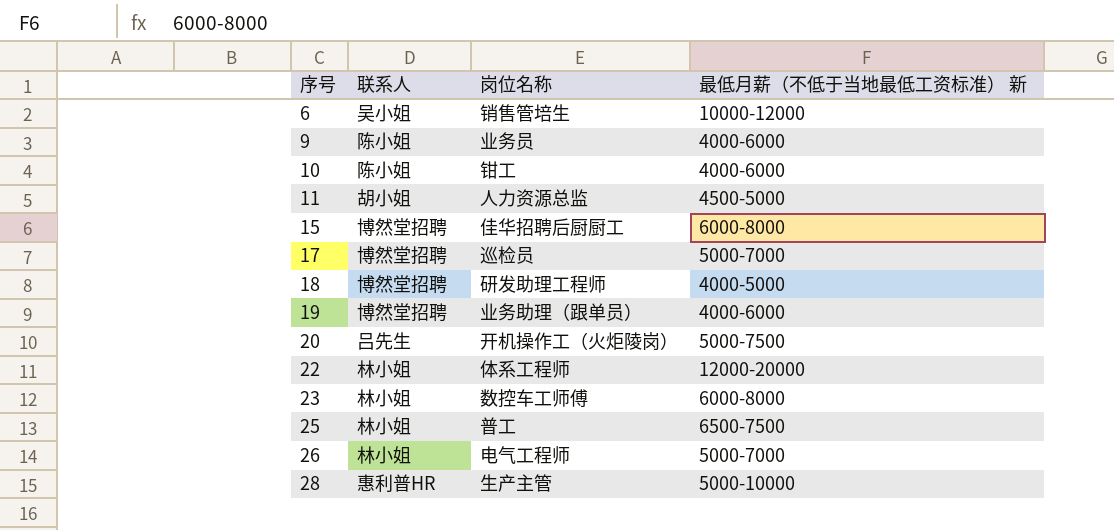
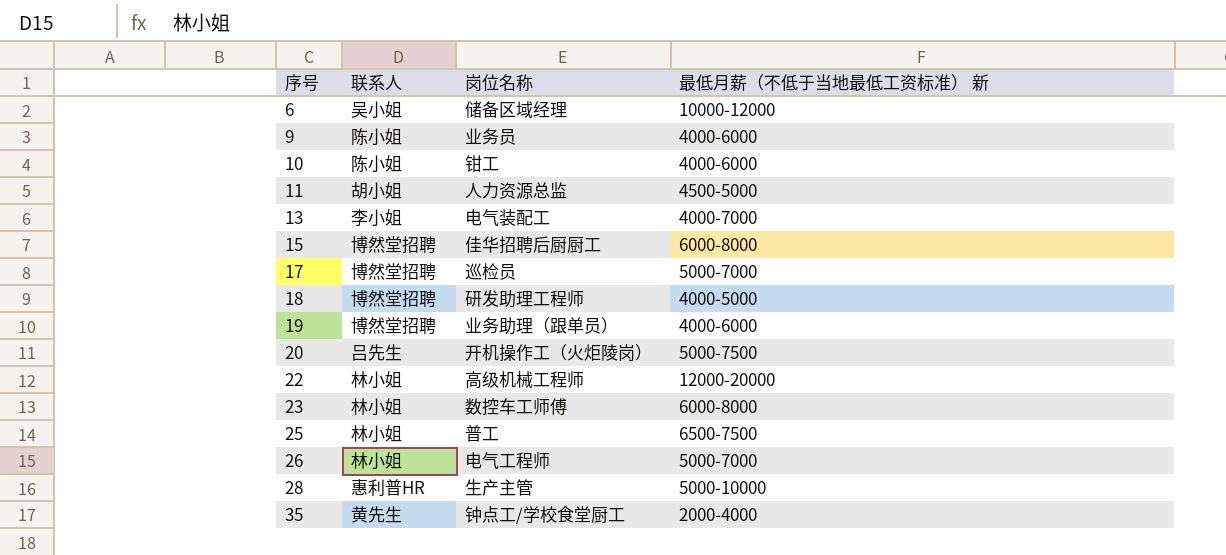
6 | 岗位名称: 销售管培生 -> 储备区域经理
row 13: none -> 李小姐 | 电气装配工 | 4000-7000
22 | 岗位名称: 体系工程师 -> 高级机械工程师
row 35: none -> 黄先生 | 钟点工/学校食堂厨工 | 2000-4000

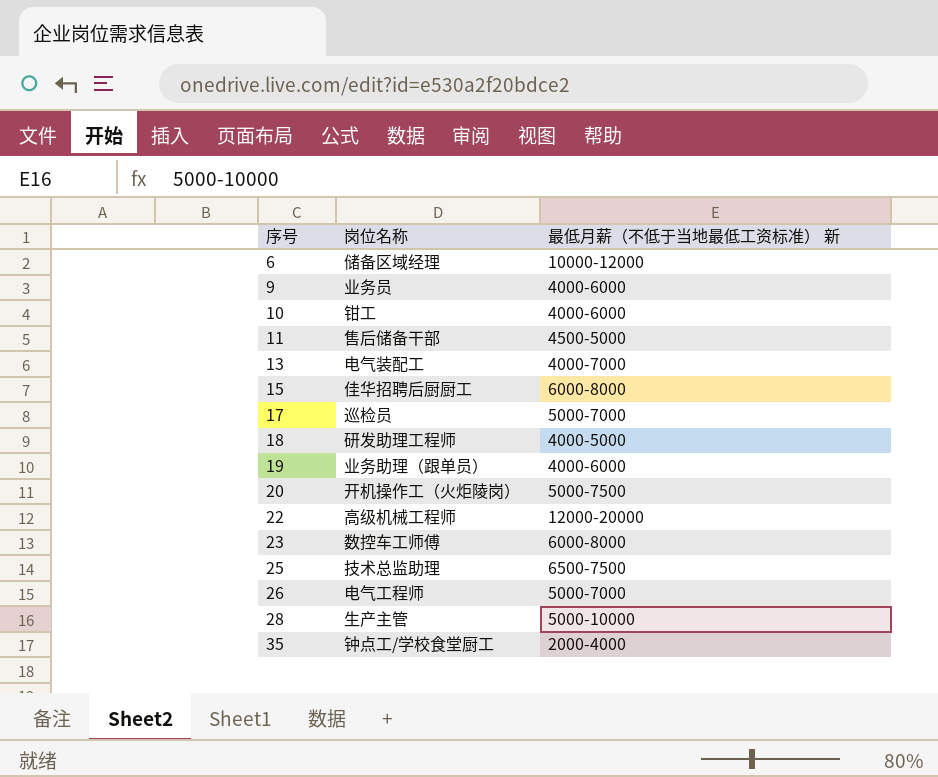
column 联系人 | position: 2 -> none
11 | 岗位名称: 人力资源总监 -> 售后储备干部
25 | 岗位名称: 普工 -> 技术总监助理

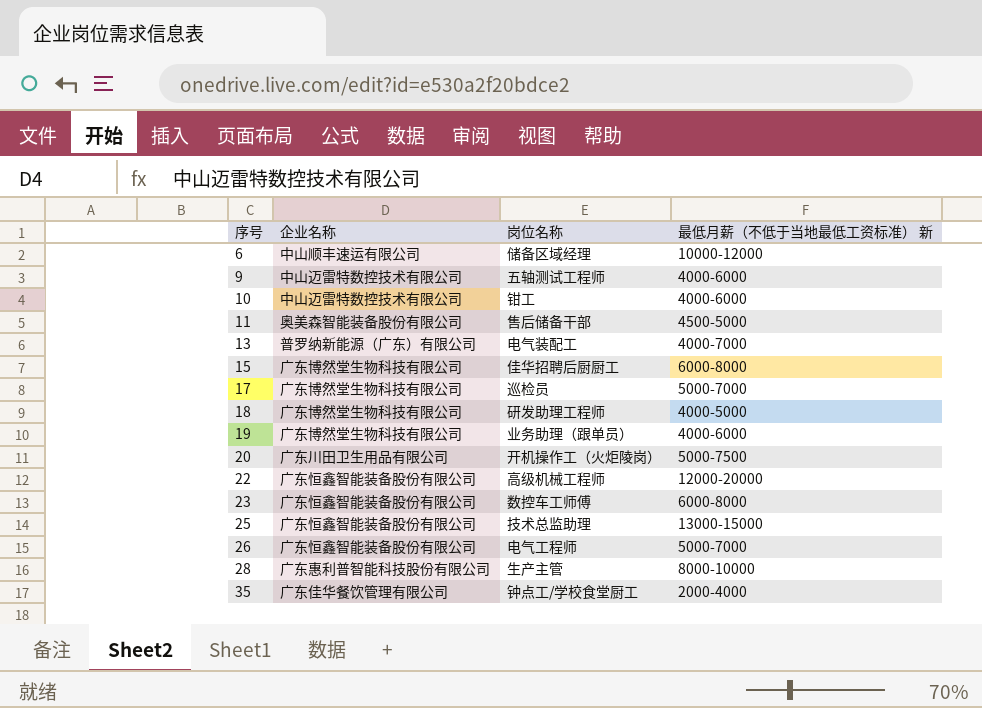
column 企业名称 | position: none -> 2
9 | 岗位名称: 业务员 -> 五轴测试工程师
25 | 最低月薪（不低于当地最低工资标准） 新: 6500-7500 -> 13000-15000
28 | 最低月薪（不低于当地最低工资标准） 新: 5000-10000 -> 8000-10000

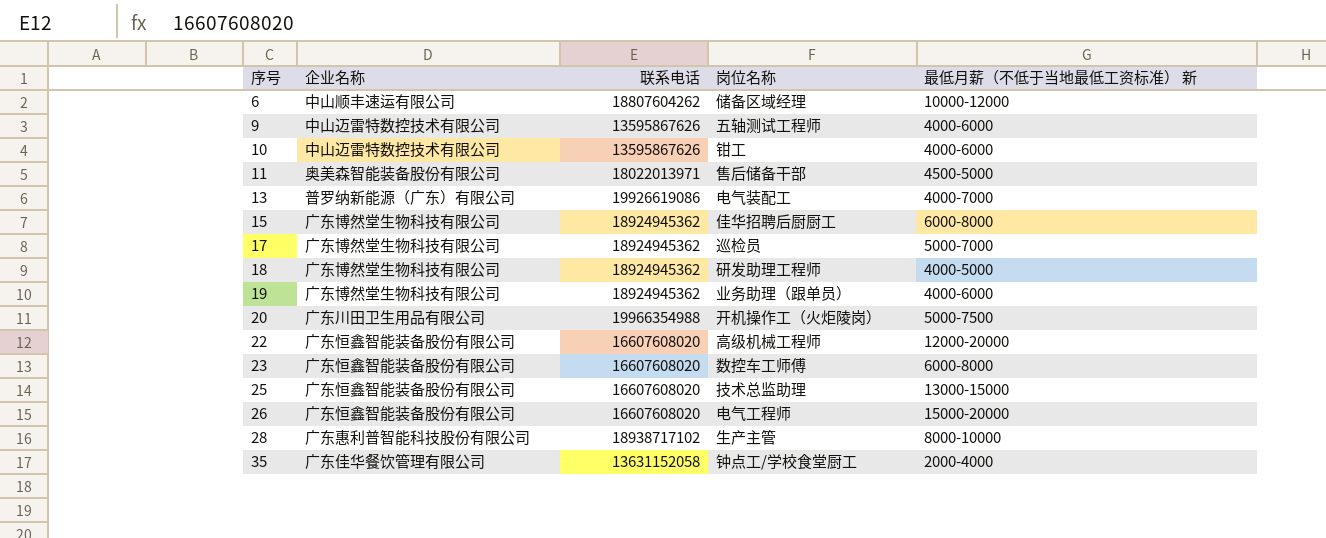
column 联系电话 | position: none -> 3
26 | 最低月薪（不低于当地最低工资标准） 新: 5000-7000 -> 15000-20000

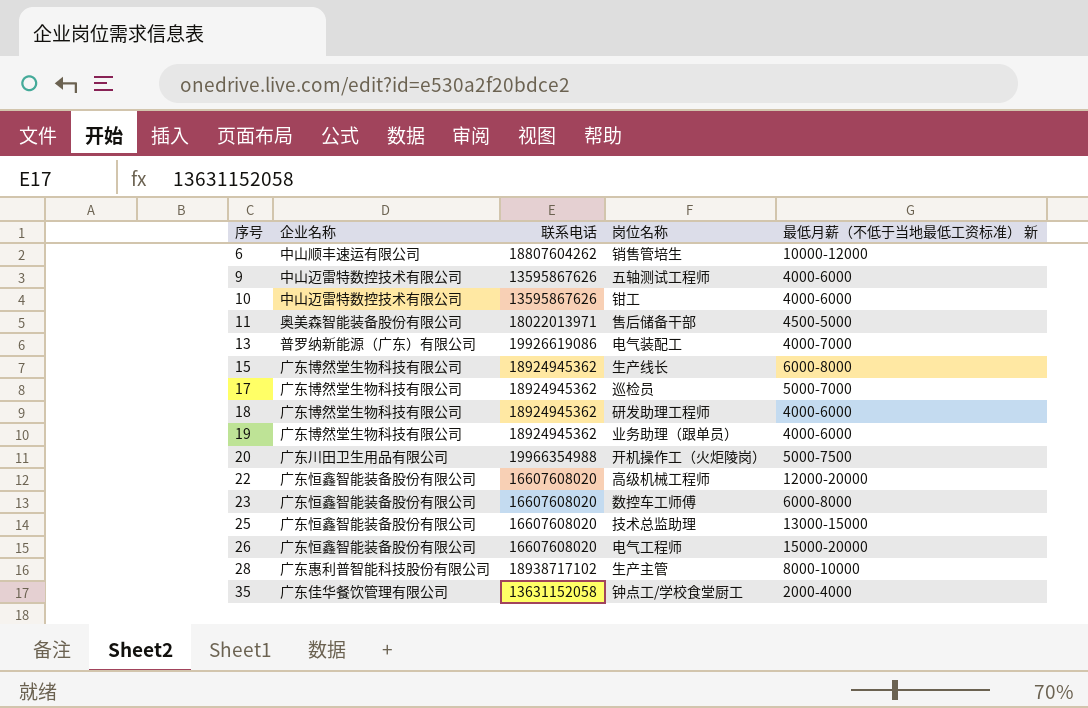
6 | 岗位名称: 储备区域经理 -> 销售管培生
15 | 岗位名称: 佳华招聘后厨厨工 -> 生产线长
18 | 最低月薪（不低于当地最低工资标准） 新: 4000-5000 -> 4000-6000

